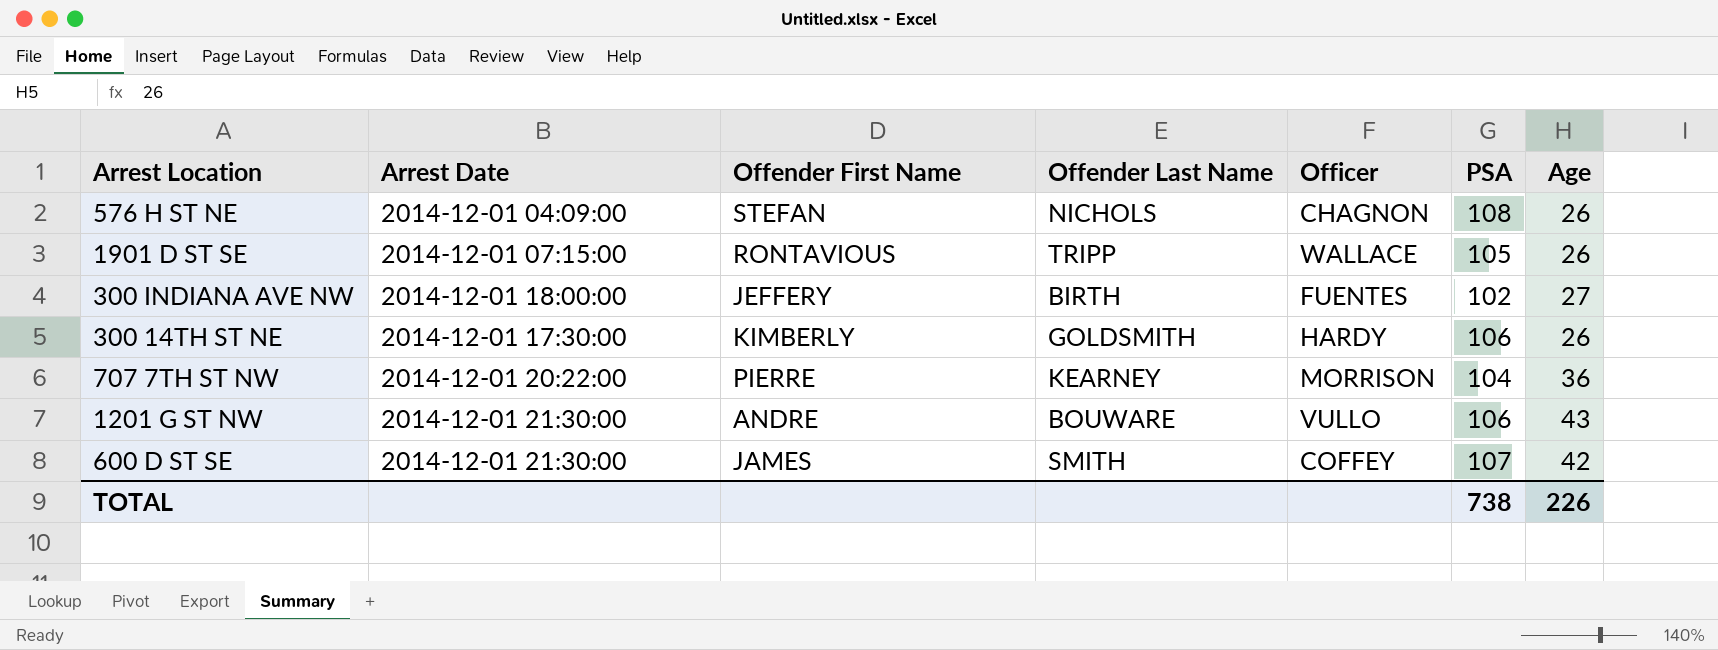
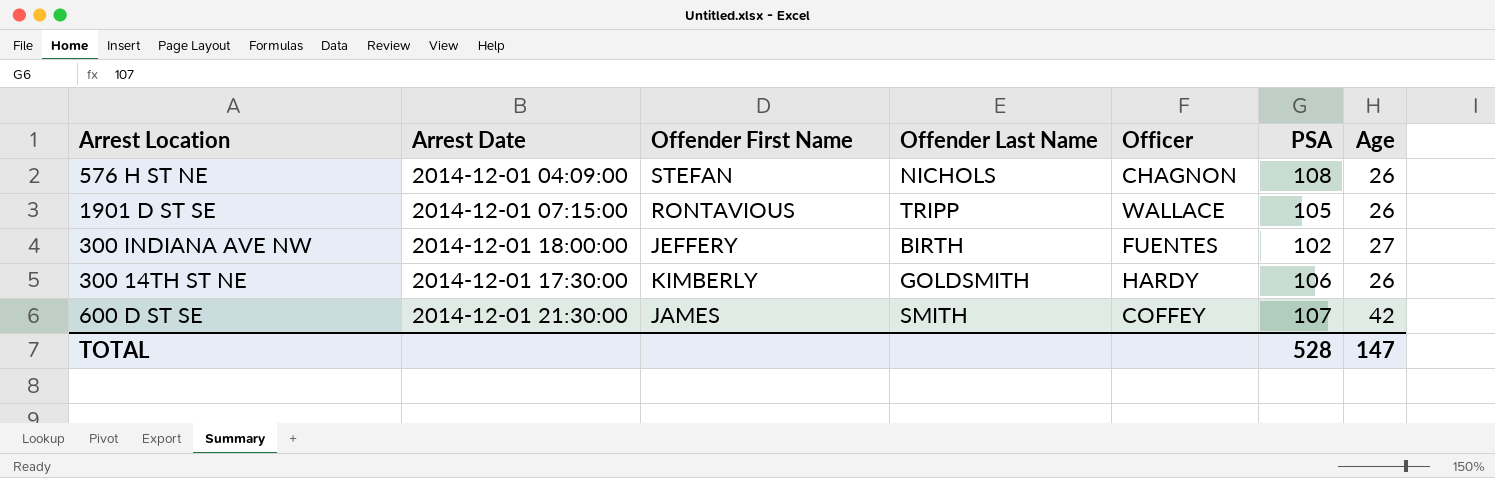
row 707 7TH ST NW: 2014-12-01 20:22:00 | PIERRE | KEARNEY | MORRISON | 104 | 36 -> none
row 1201 G ST NW: 2014-12-01 21:30:00 | ANDRE | BOUWARE | VULLO | 106 | 43 -> none
TOTAL | PSA: 738 -> 528
TOTAL | Age: 226 -> 147

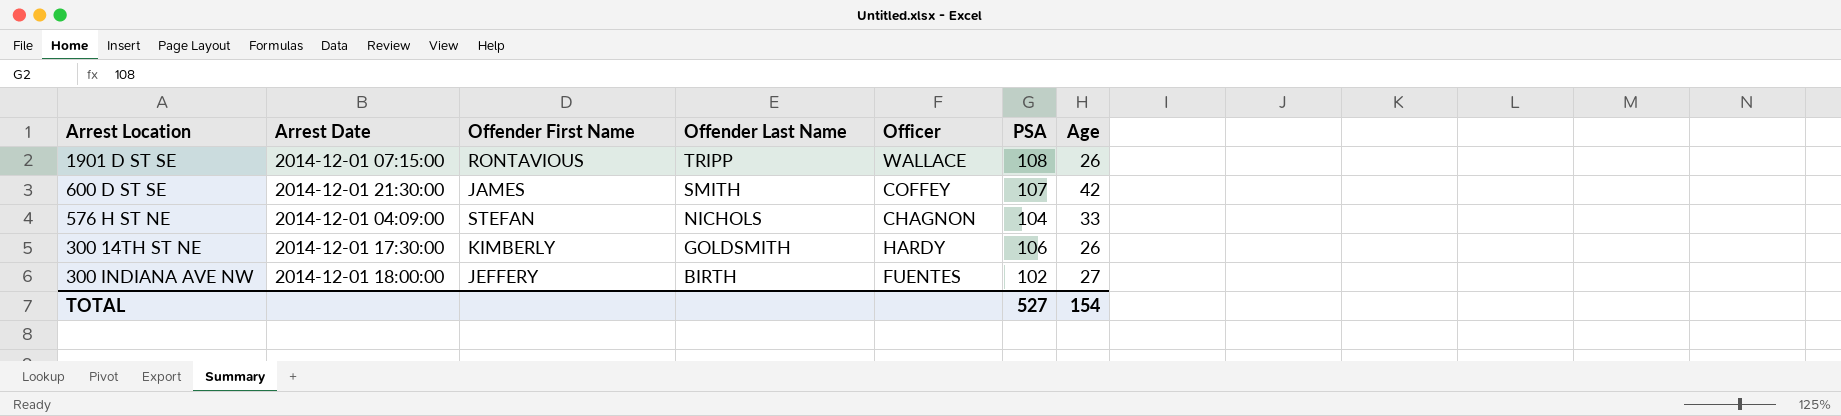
row order: none -> Offender Last Name descending
1901 D ST SE | PSA: 105 -> 108
576 H ST NE | PSA: 108 -> 104
576 H ST NE | Age: 26 -> 33
TOTAL | PSA: 528 -> 527
TOTAL | Age: 147 -> 154

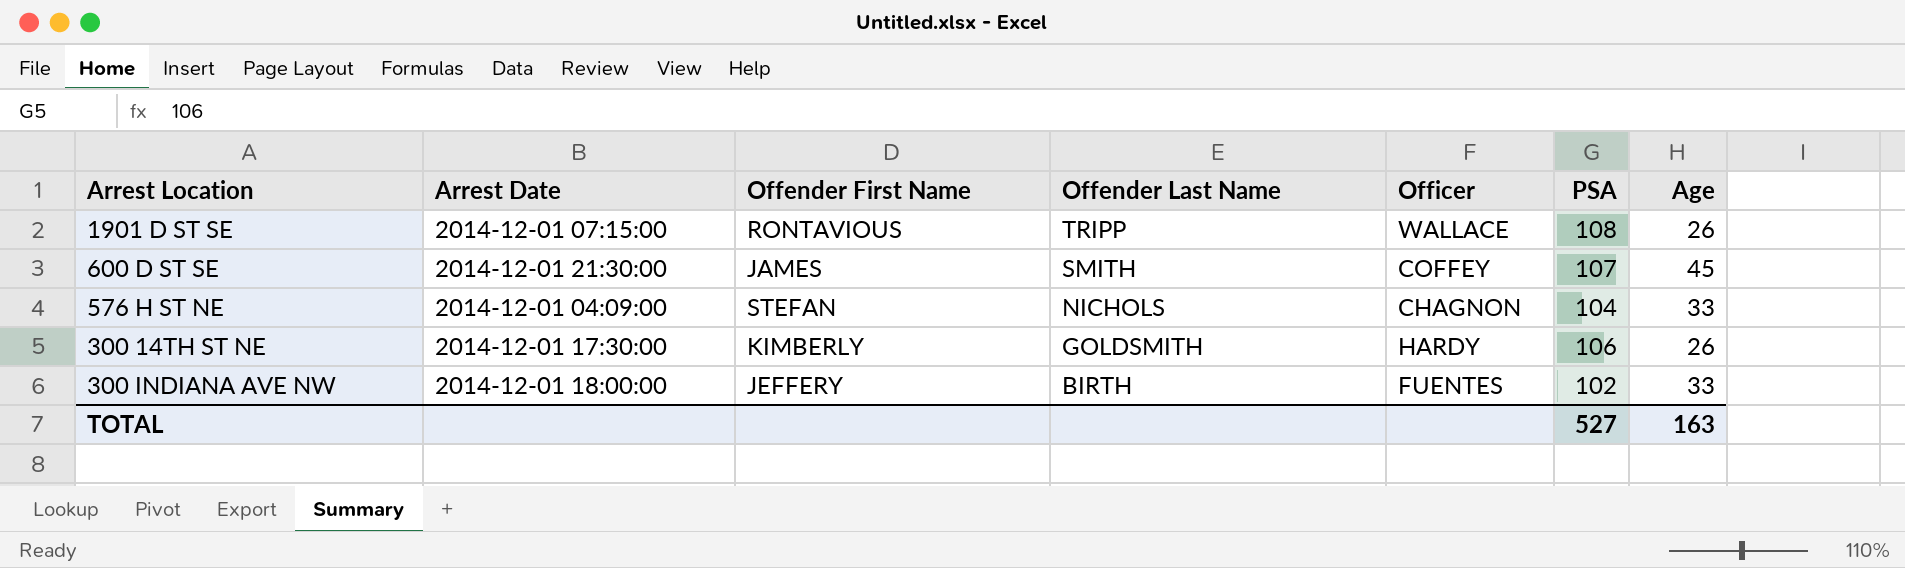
600 D ST SE | Age: 42 -> 45
300 INDIANA AVE NW | Age: 27 -> 33
TOTAL | Age: 154 -> 163

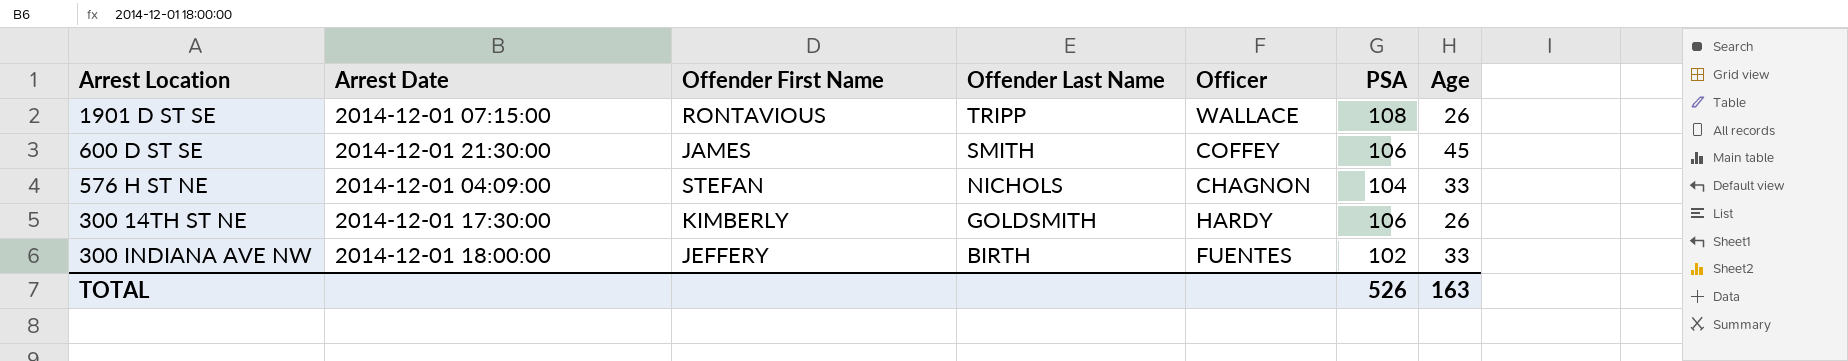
600 D ST SE | PSA: 107 -> 106
TOTAL | PSA: 527 -> 526

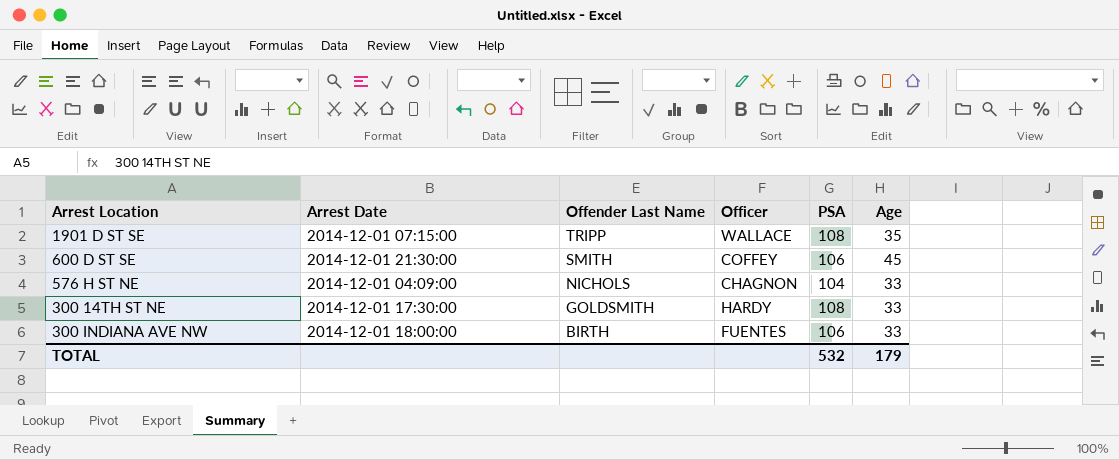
column Offender First Name | position: 3 -> none
1901 D ST SE | Age: 26 -> 35
300 14TH ST NE | PSA: 106 -> 108
300 14TH ST NE | Age: 26 -> 33
300 INDIANA AVE NW | PSA: 102 -> 106
TOTAL | PSA: 526 -> 532
TOTAL | Age: 163 -> 179

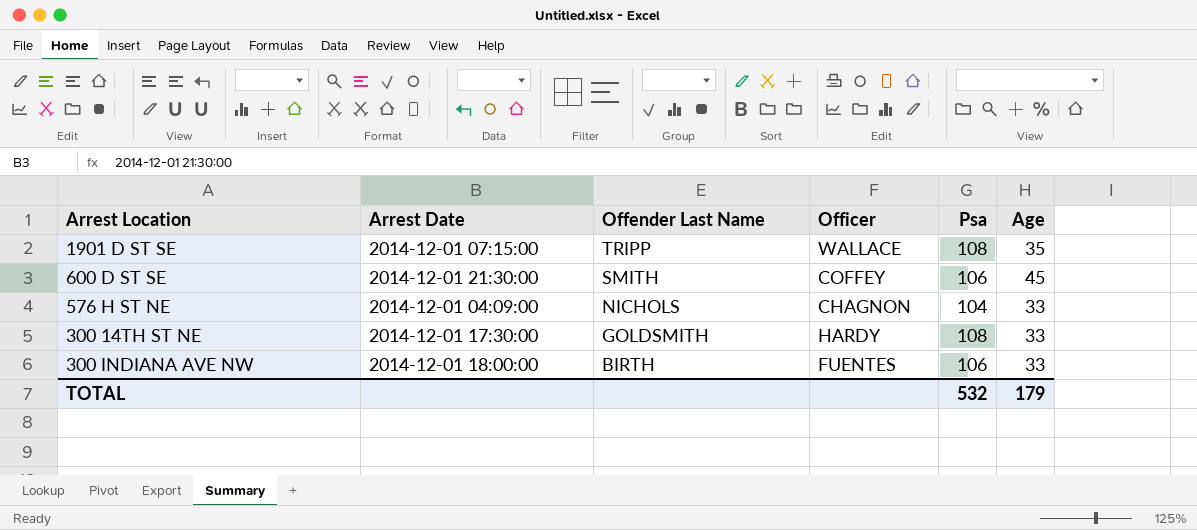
column name: PSA -> Psa

